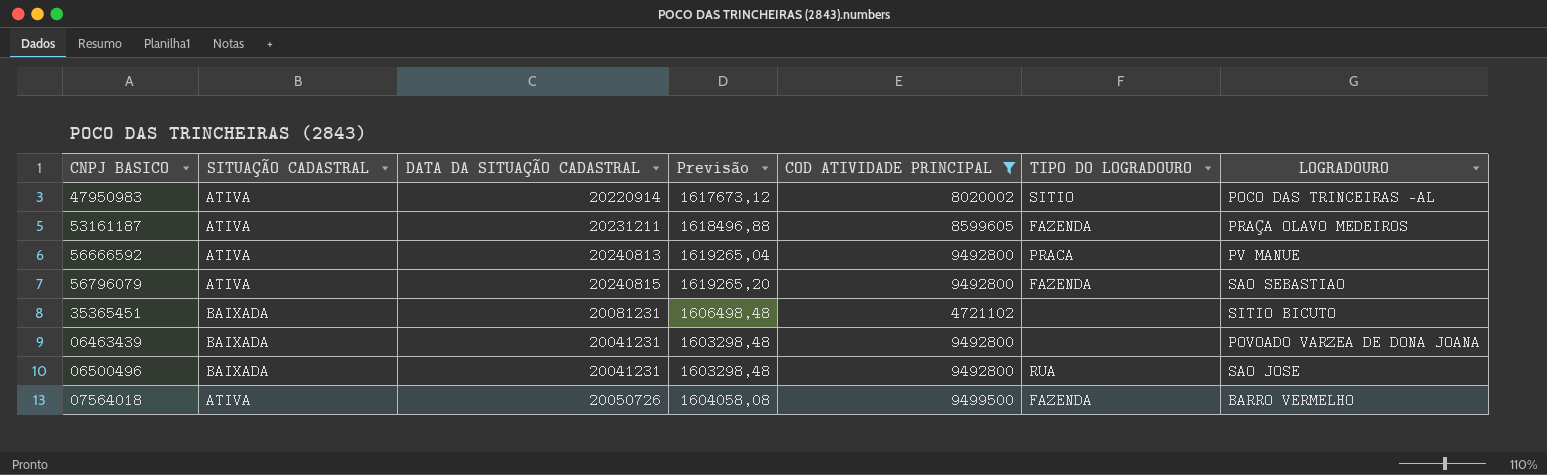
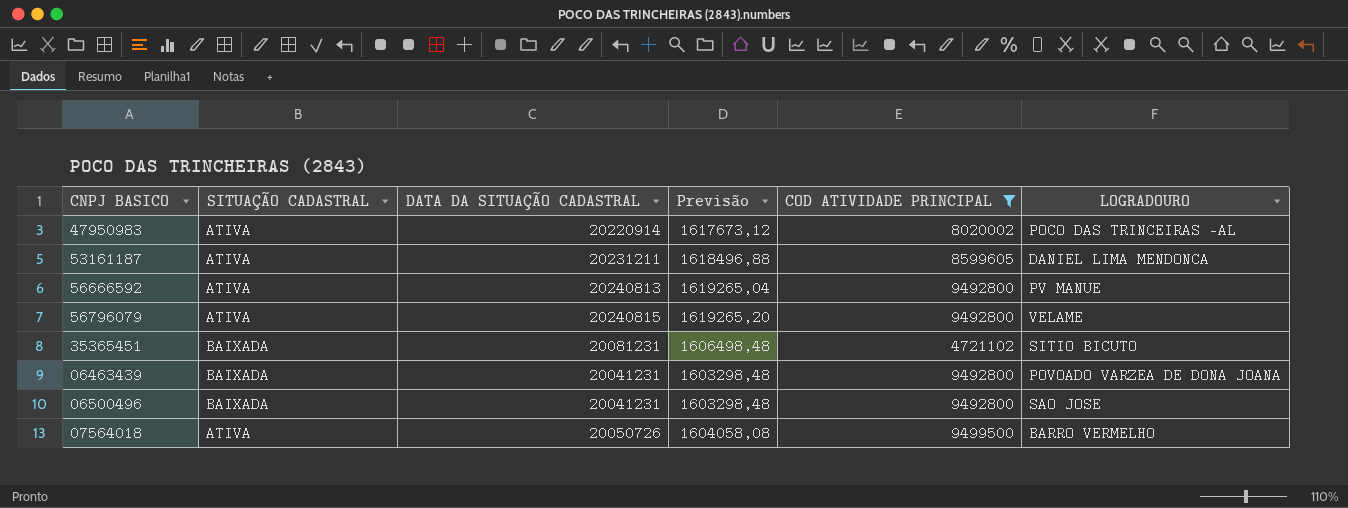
column TIPO DO LOGRADOURO | position: 6 -> none
53161187 | LOGRADOURO: PRAÇA OLAVO MEDEIROS -> DANIEL LIMA MENDONCA
56796079 | LOGRADOURO: SAO SEBASTIAO -> VELAME

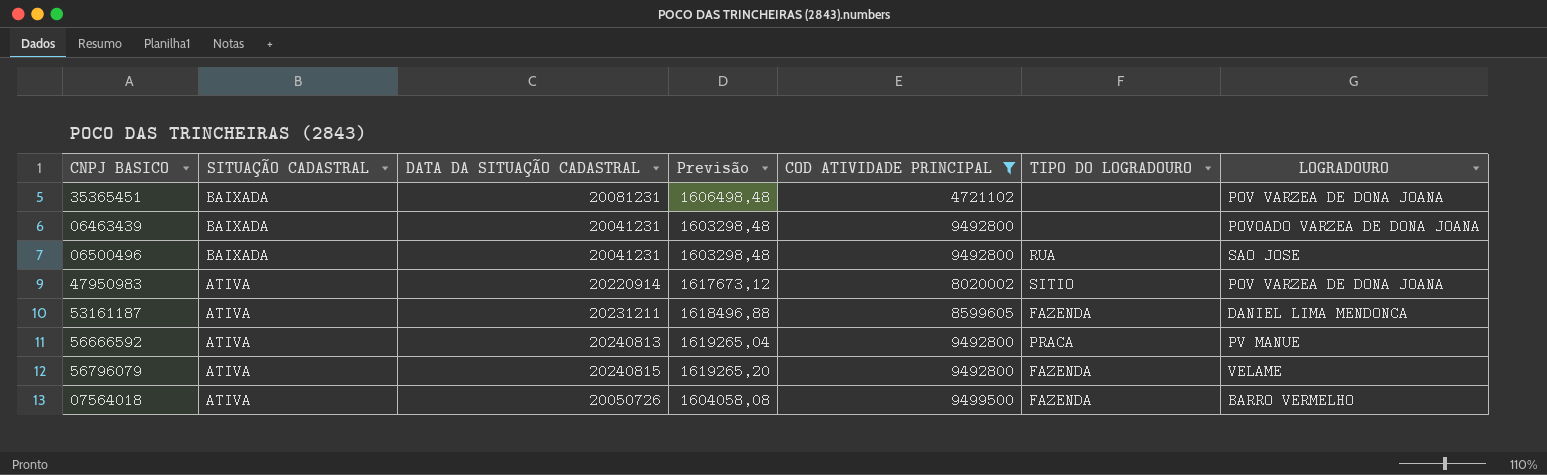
row order: none -> SITUAÇÃO CADASTRAL descending
column TIPO DO LOGRADOURO | position: none -> 6
35365451 | LOGRADOURO: SITIO BICUTO -> POV VARZEA DE DONA JOANA
47950983 | LOGRADOURO: POCO DAS TRINCEIRAS -AL -> POV VARZEA DE DONA JOANA

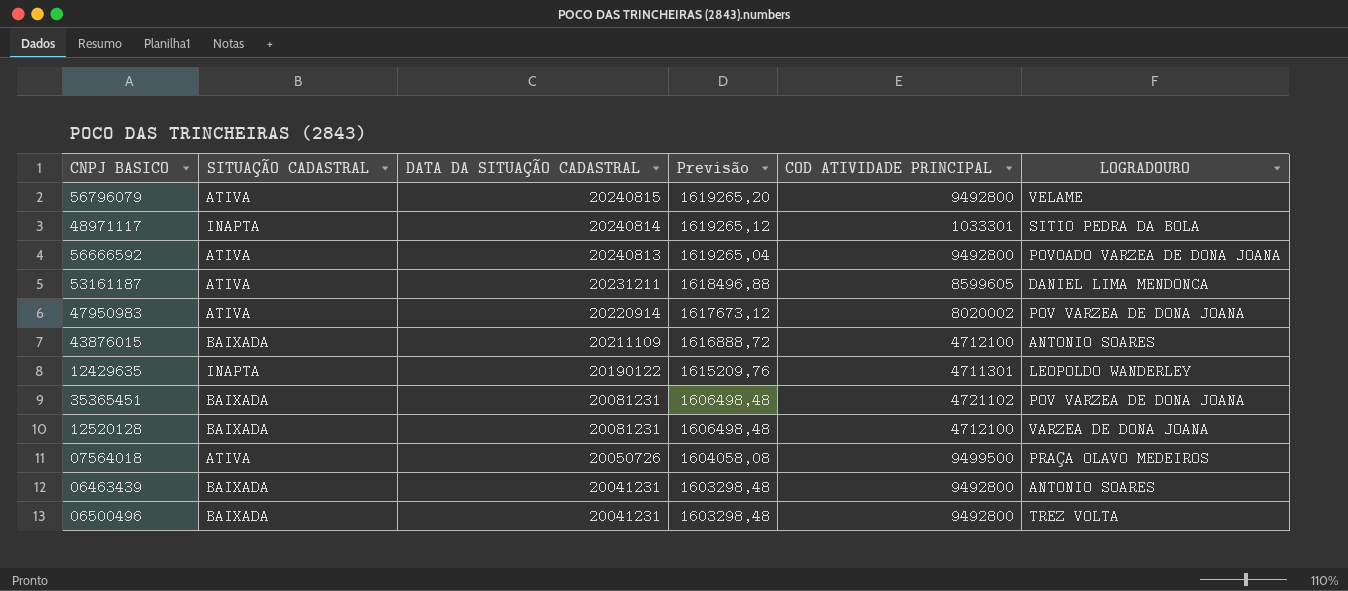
filter: COD ATIVIDADE PRINCIPAL >= 4721102 -> none
row order: SITUAÇÃO CADASTRAL descending -> DATA DA SITUAÇÃO CADASTRAL descending
column TIPO DO LOGRADOURO | position: 6 -> none
56666592 | LOGRADOURO: PV MANUE -> POVOADO VARZEA DE DONA JOANA
07564018 | LOGRADOURO: BARRO VERMELHO -> PRAÇA OLAVO MEDEIROS
06463439 | LOGRADOURO: POVOADO VARZEA DE DONA JOANA -> ANTONIO SOARES
06500496 | LOGRADOURO: SAO JOSE -> TREZ VOLTA

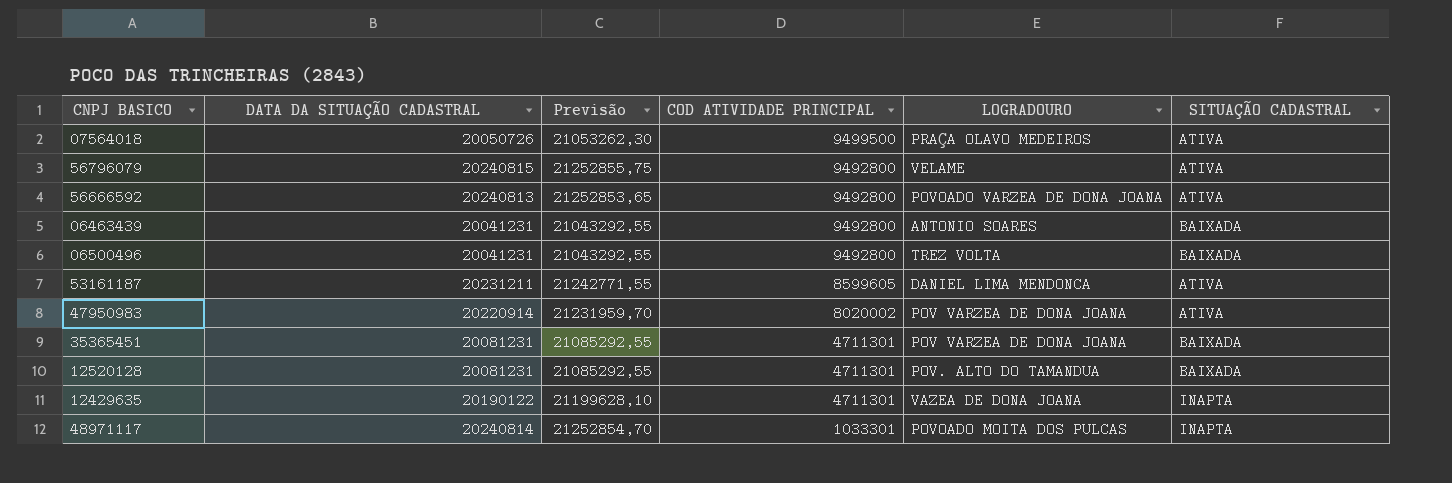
row order: DATA DA SITUAÇÃO CADASTRAL descending -> COD ATIVIDADE PRINCIPAL descending
column Previsão | formula: [DATA DA SITUAÇÃO CADASTRAL] * 0,08 -> [DATA DA SITUAÇÃO CADASTRAL] * 1,05
column SITUAÇÃO CADASTRAL | position: 2 -> 6
row 43876015: BAIXADA | 20211109 | 1616888,72 | 4712100 | ANTONIO SOARES -> none
35365451 | COD ATIVIDADE PRINCIPAL: 4721102 -> 4711301
12520128 | COD ATIVIDADE PRINCIPAL: 4712100 -> 4711301
12520128 | LOGRADOURO: VARZEA DE DONA JOANA -> POV. ALTO DO TAMANDUA
12429635 | LOGRADOURO: LEOPOLDO WANDERLEY -> VAZEA DE DONA JOANA
48971117 | LOGRADOURO: SITIO PEDRA DA BOLA -> POVOADO MOITA DOS PULCAS

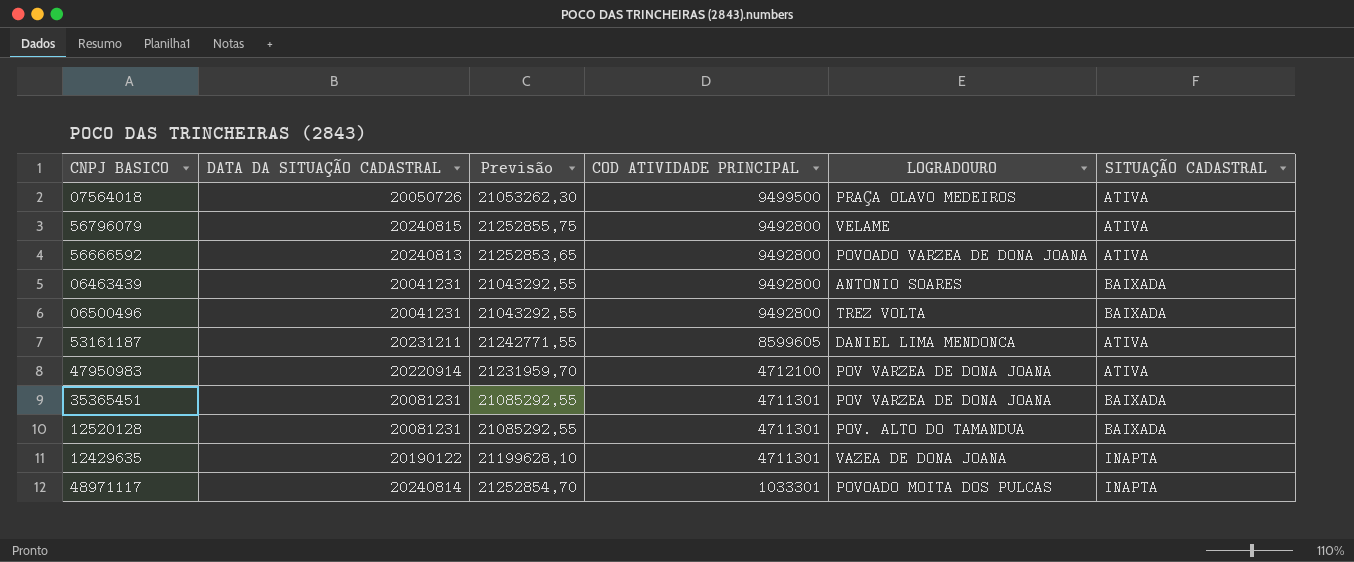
47950983 | COD ATIVIDADE PRINCIPAL: 8020002 -> 4712100

